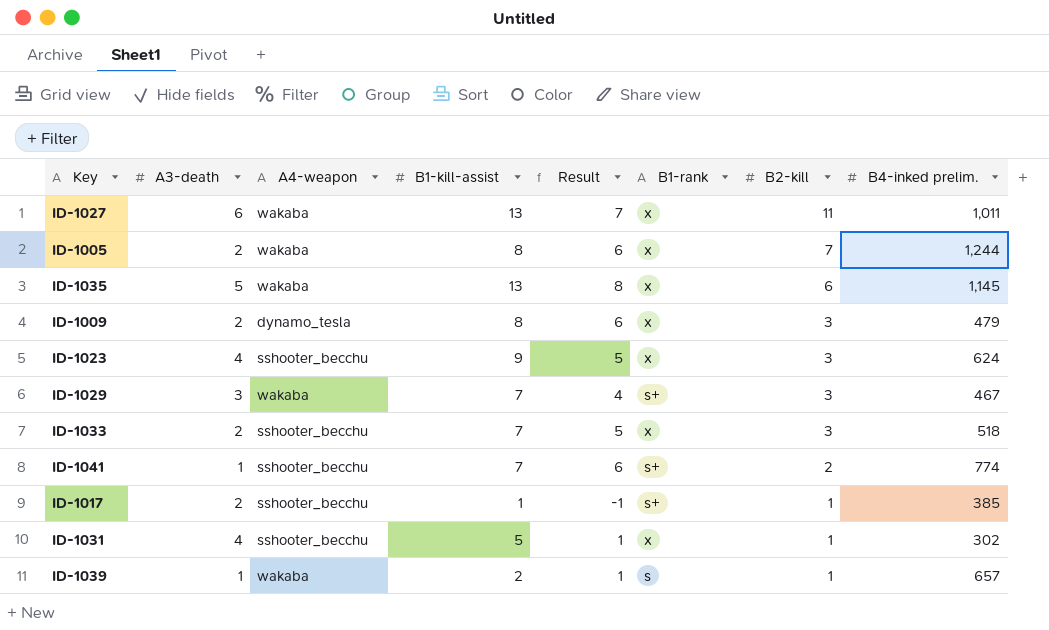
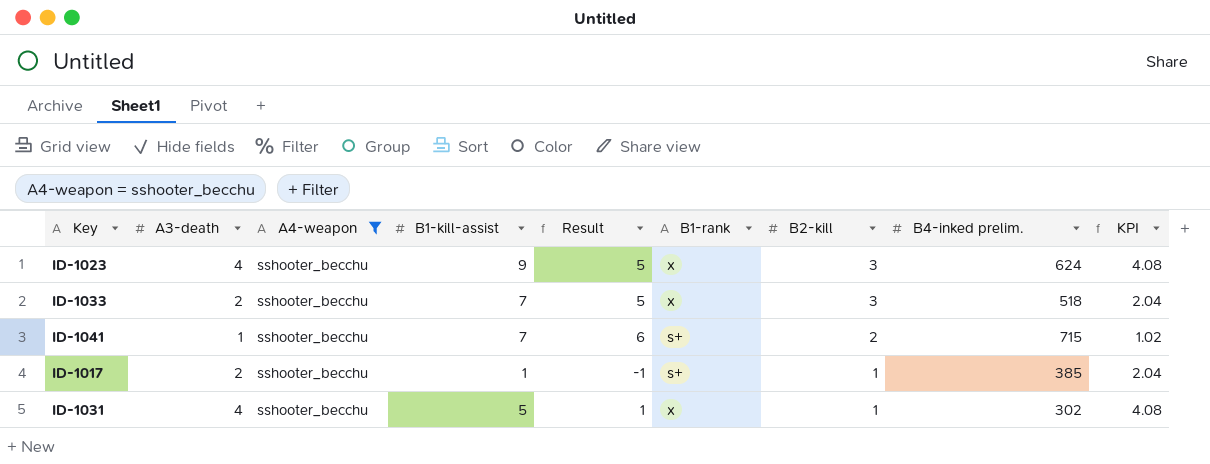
filter: none -> A4-weapon = sshooter_becchu
column KPI | formula: none -> [A3-death] * 1.02
ID-1041 | B4-inked prelim.: 774 -> 715

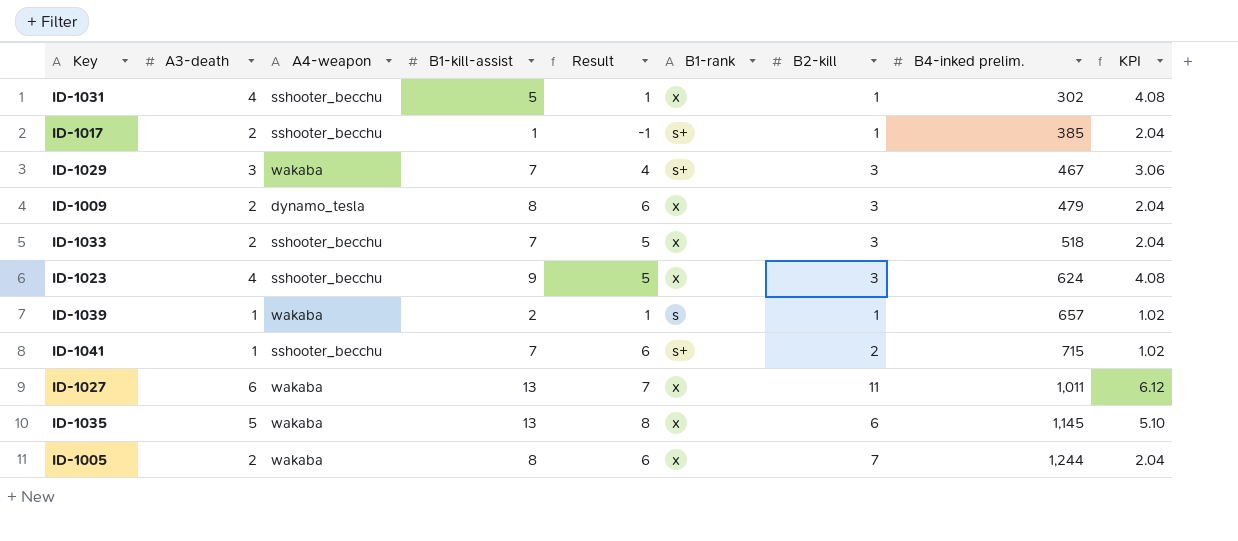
filter: A4-weapon = sshooter_becchu -> none
row order: B2-kill descending -> B4-inked prelim. ascending

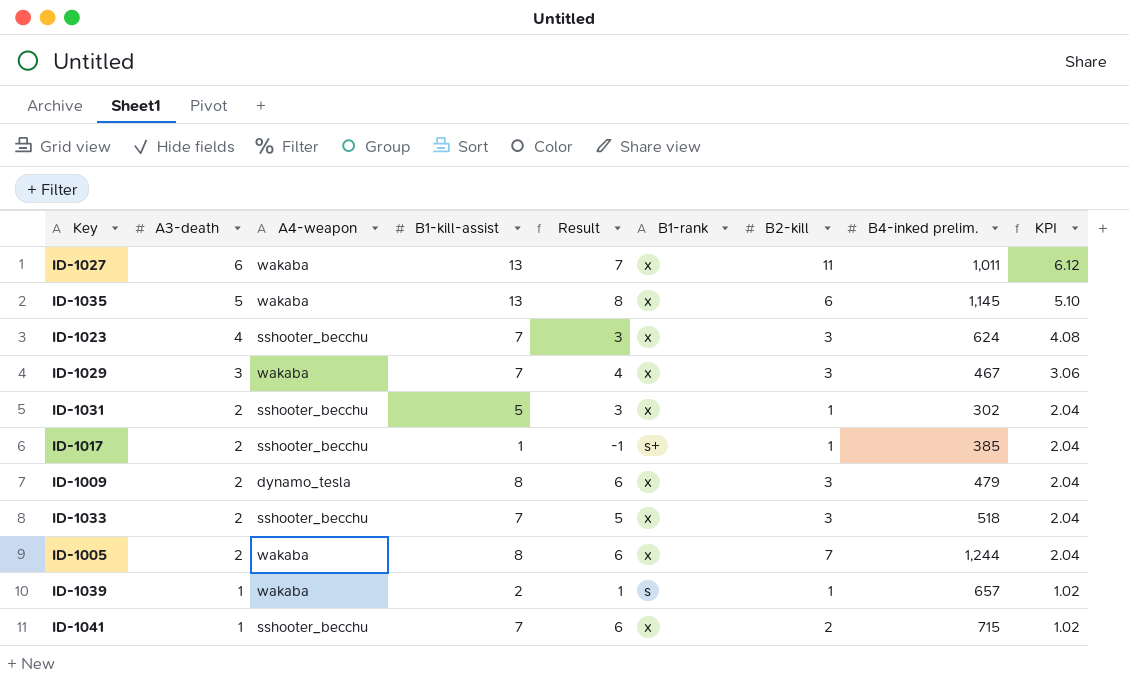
row order: B4-inked prelim. ascending -> A3-death descending
ID-1023 | B1-kill-assist: 9 -> 7
ID-1023 | Result: 5 -> 3
ID-1029 | B1-rank: s+ -> x
ID-1031 | A3-death: 4 -> 2
ID-1031 | Result: 1 -> 3
ID-1031 | KPI: 4.08 -> 2.04
ID-1041 | B1-rank: s+ -> x

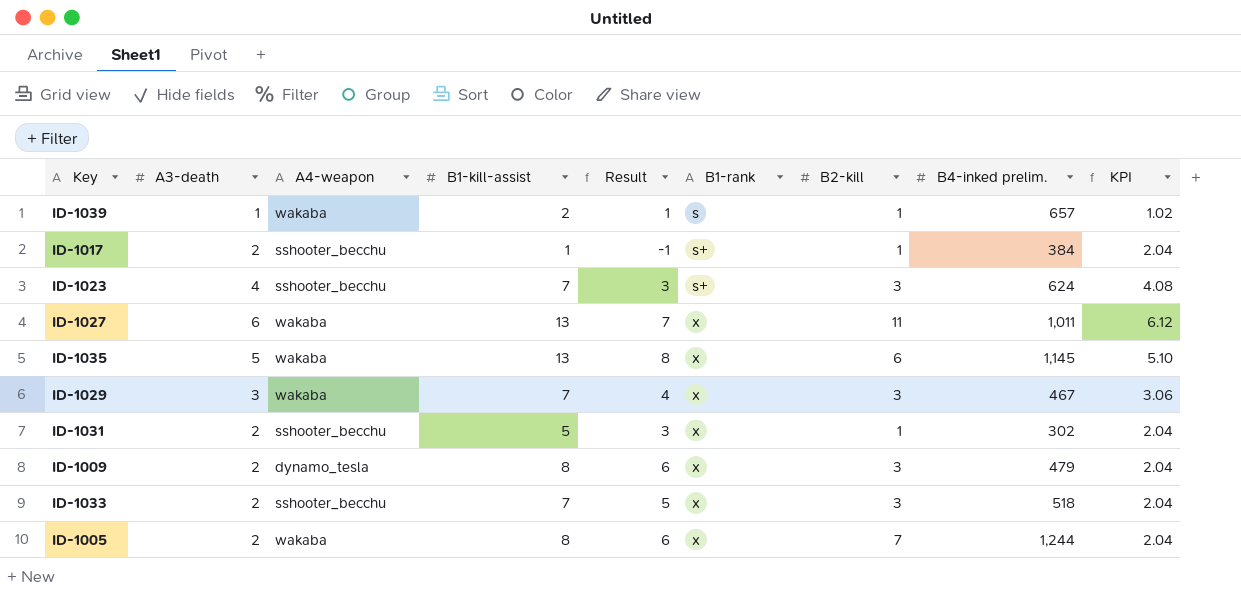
row order: A3-death descending -> B1-rank ascending
row ID-1041: 1 | sshooter_becchu | 7 | 6 | x | 2 | 715 | 1.02 -> none
ID-1017 | B4-inked prelim.: 385 -> 384
ID-1023 | B1-rank: x -> s+

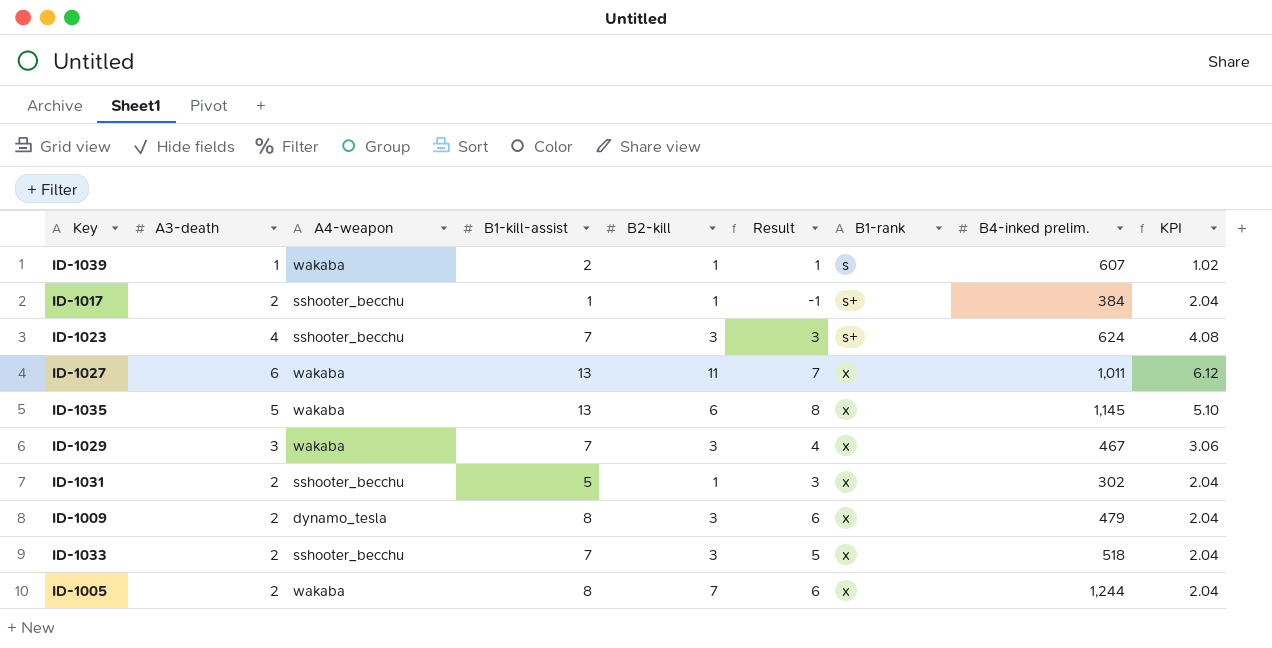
column B2-kill | position: 7 -> 5
ID-1039 | B4-inked prelim.: 657 -> 607

